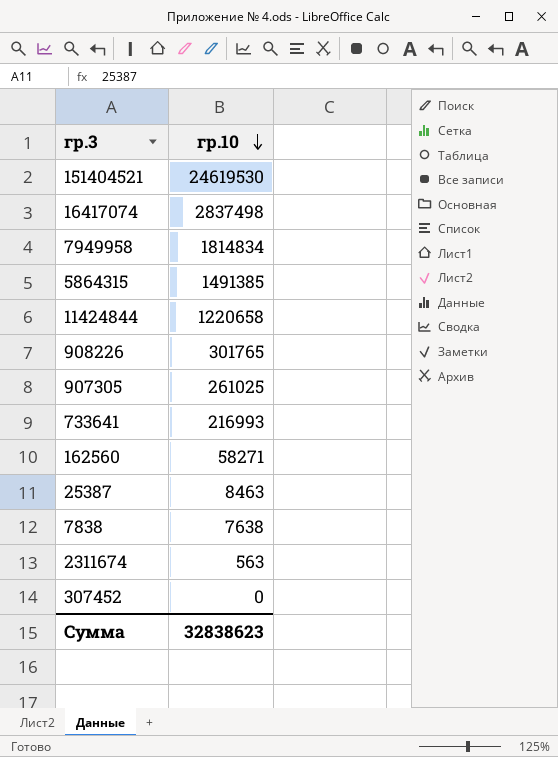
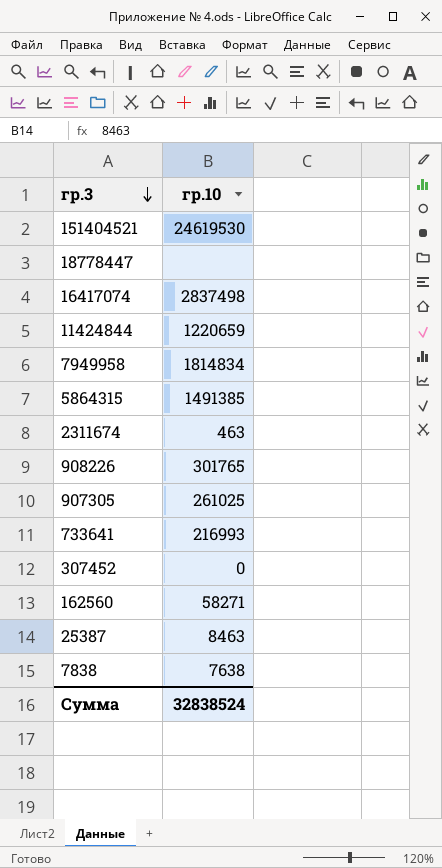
row order: гр.10 descending -> гр.3 descending
row 18778447: none -> none
11424844 | гр.10: 1220658 -> 1220659
2311674 | гр.10: 563 -> 463
Сумма | гр.10: 32838623 -> 32838524

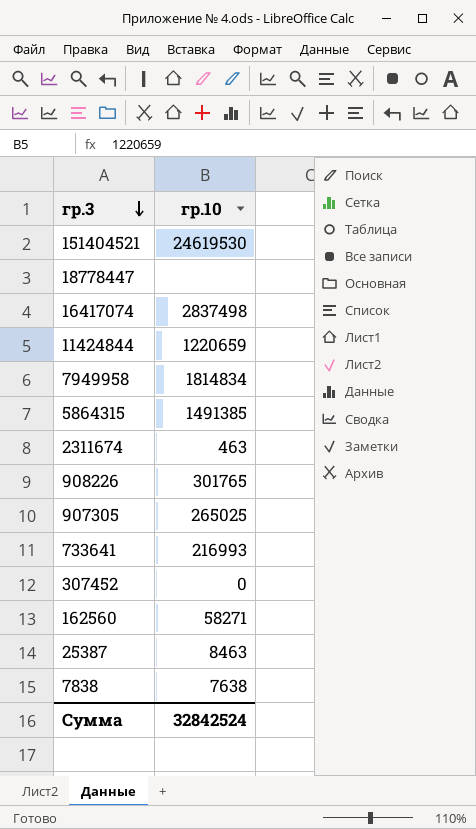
907305 | гр.10: 261025 -> 265025
Сумма | гр.10: 32838524 -> 32842524

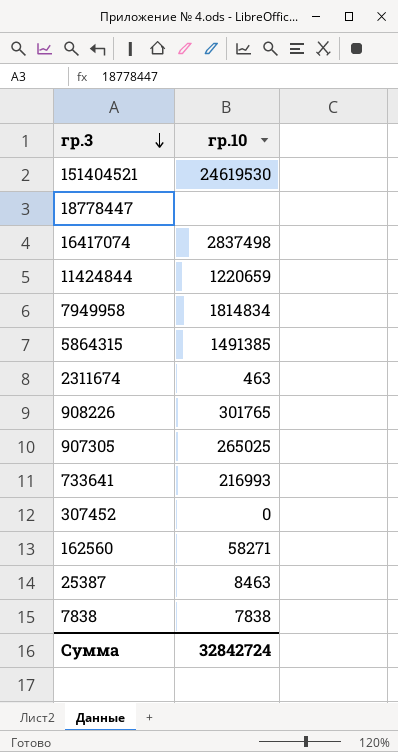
7838 | гр.10: 7638 -> 7838
Сумма | гр.10: 32842524 -> 32842724

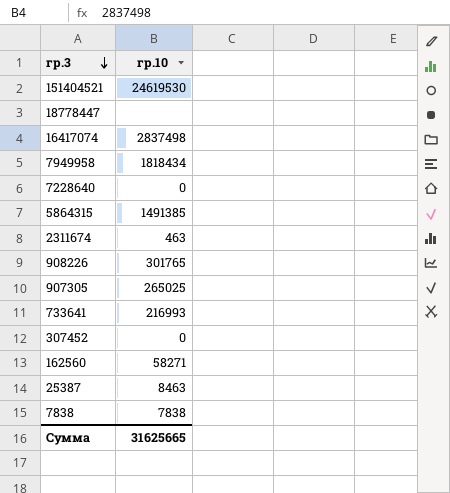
row 11424844: 1220659 -> none
7949958 | гр.10: 1814834 -> 1818434
row 7228640: none -> 0
Сумма | гр.10: 32842724 -> 31625665

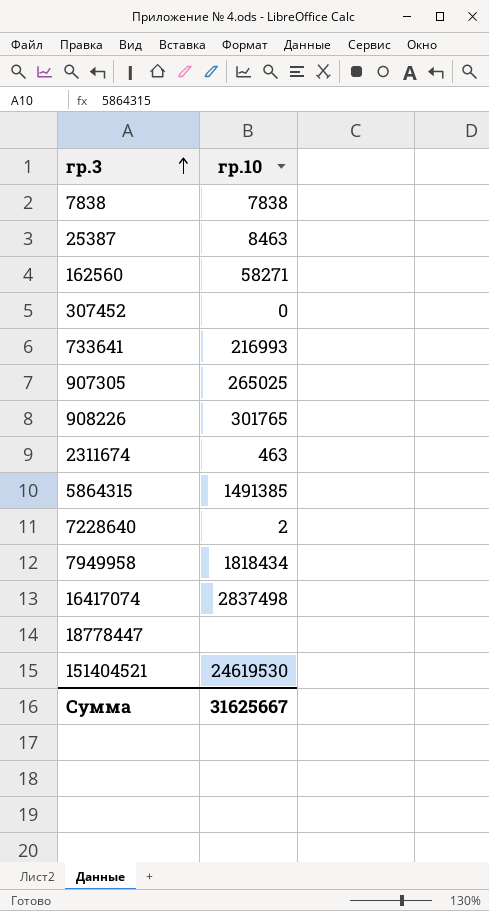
row order: гр.3 descending -> гр.3 ascending
7228640 | гр.10: 0 -> 2
Сумма | гр.10: 31625665 -> 31625667

